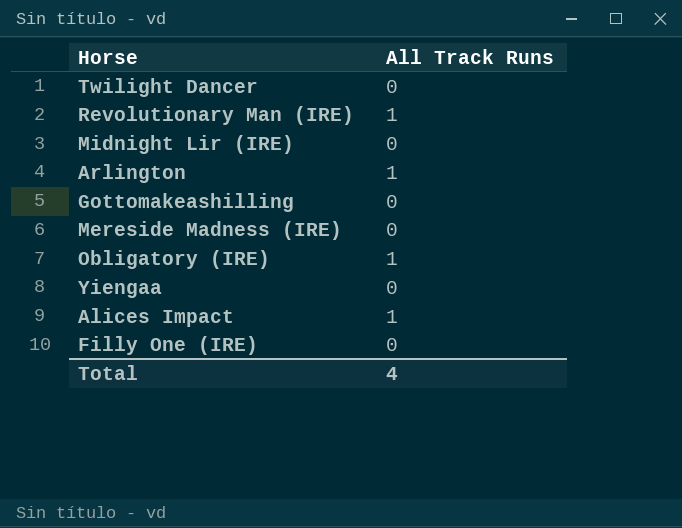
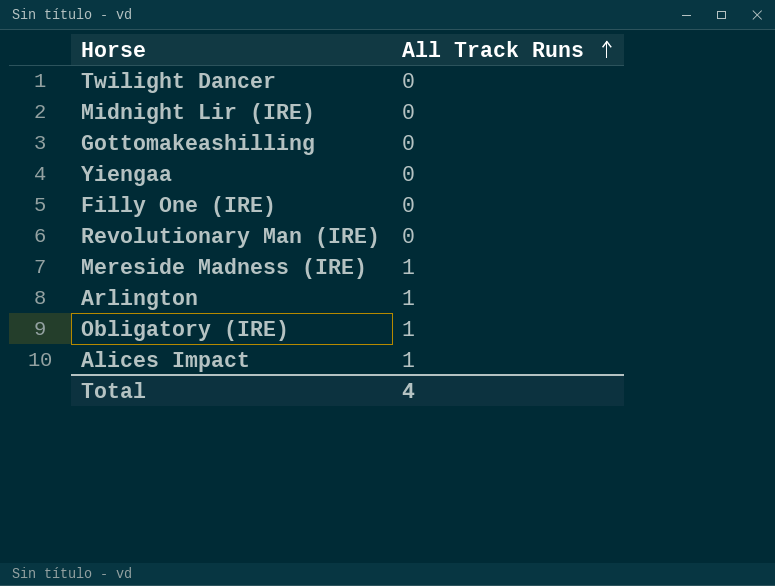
row order: none -> All Track Runs ascending
Revolutionary Man (IRE) | All Track Runs: 1 -> 0
Mereside Madness (IRE) | All Track Runs: 0 -> 1

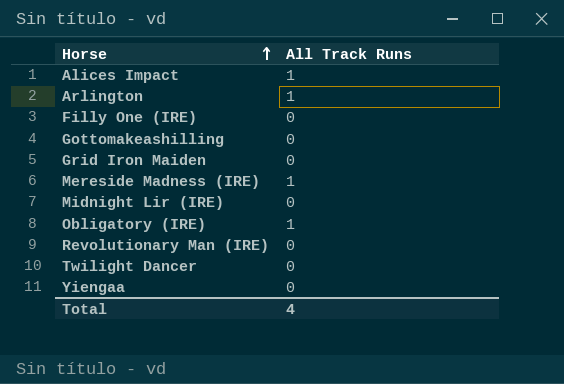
row order: All Track Runs ascending -> Horse ascending
row Grid Iron Maiden: none -> 0

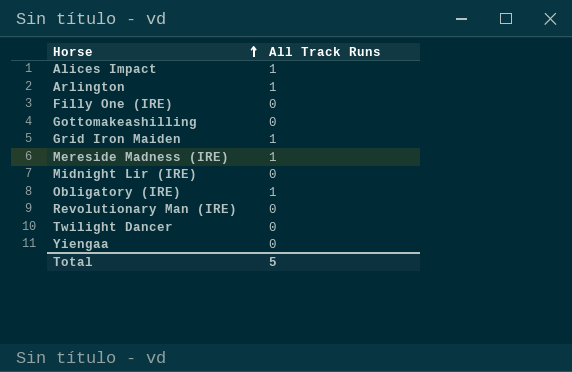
Grid Iron Maiden | All Track Runs: 0 -> 1
Total | All Track Runs: 4 -> 5

